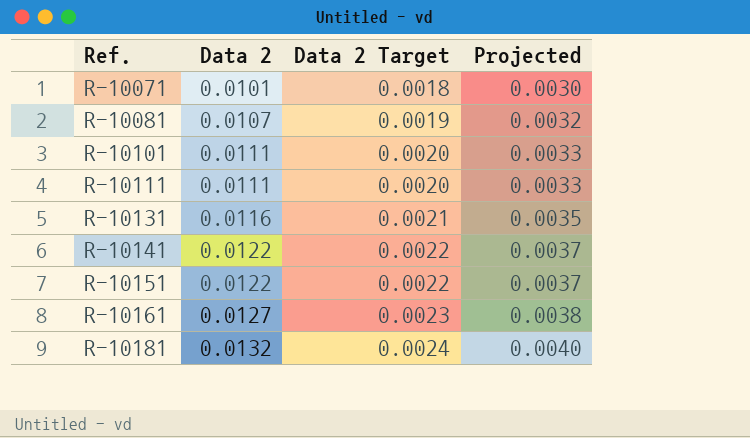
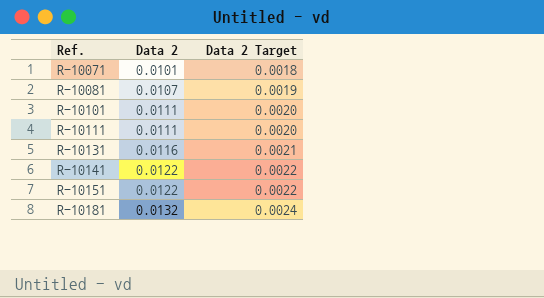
column Projected | formula: [Data 2] * 0.3 -> none
row R-10161: 0.0127 | 0.0023 | 0.0038 -> none

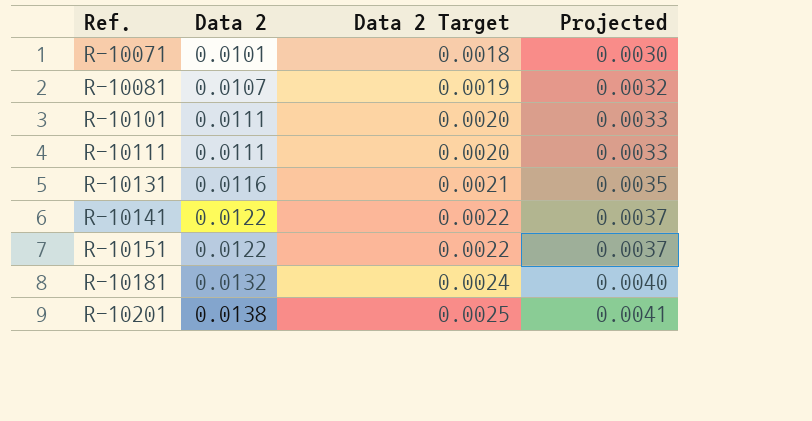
column Projected | formula: none -> [Data 2] * 0.3
row R-10201: none -> 0.0138 | 0.0025 | 0.0041

